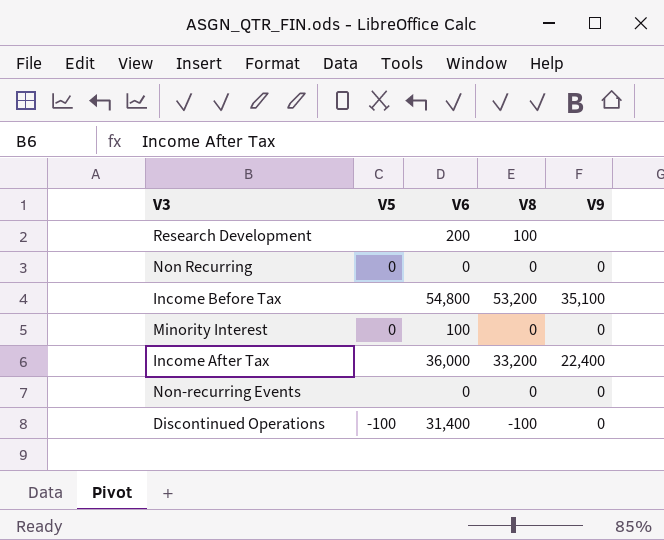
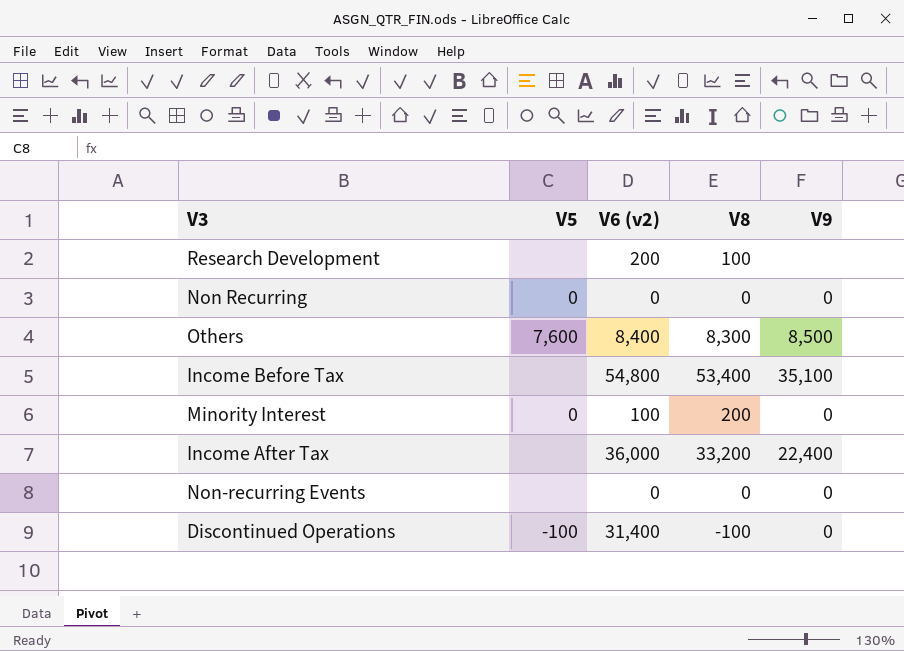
column name: V6 -> V6 (v2)
row Others: none -> 7,600 | 8,400 | 8,300 | 8,500
Income Before Tax | V8: 53,200 -> 53,400
Minority Interest | V8: 0 -> 200

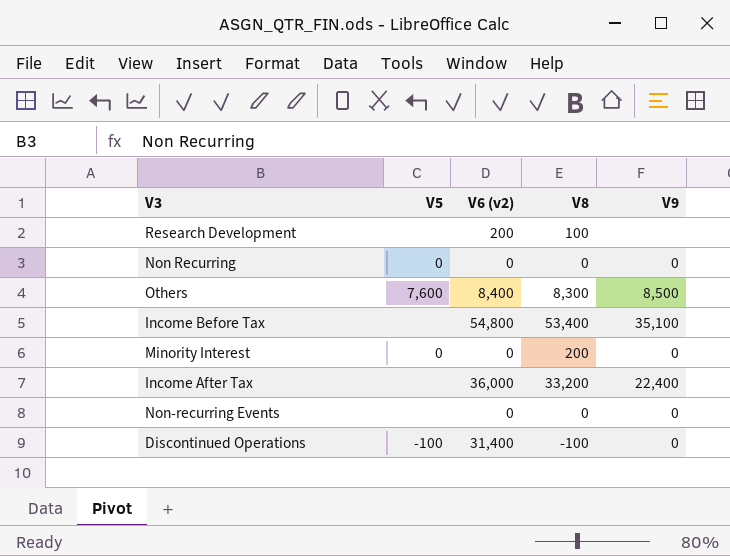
Minority Interest | V6 (v2): 100 -> 0

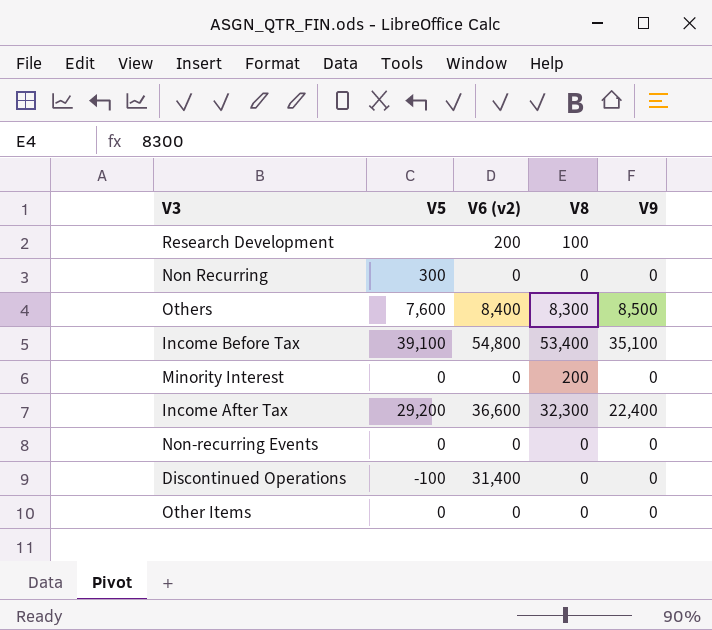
Non Recurring | V5: 0 -> 300
Income Before Tax | V5: none -> 39,100
Income After Tax | V5: none -> 29,200
Income After Tax | V6 (v2): 36,000 -> 36,600
Income After Tax | V8: 33,200 -> 32,300
Non-recurring Events | V5: none -> 0
Discontinued Operations | V8: -100 -> 0
row Other Items: none -> 0 | 0 | 0 | 0

